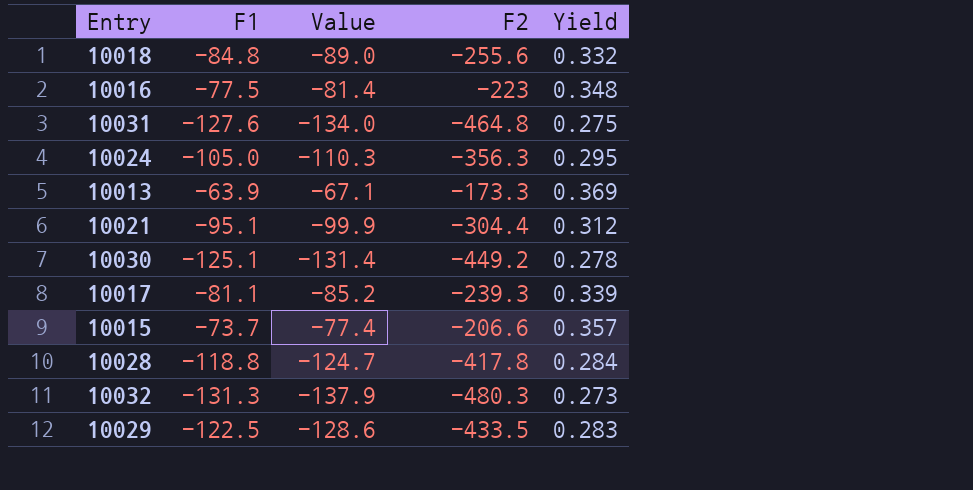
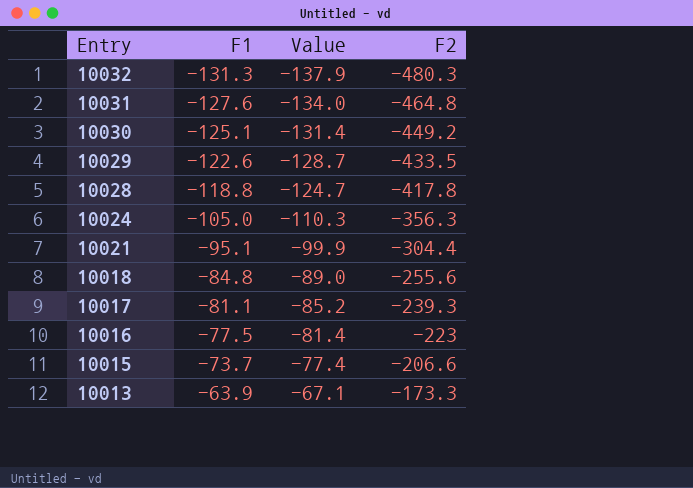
row order: none -> Entry descending
column Yield | formula: [F1] / [F2] -> none
10029 | F1: -122.5 -> -122.6
10029 | Value: -128.6 -> -128.7

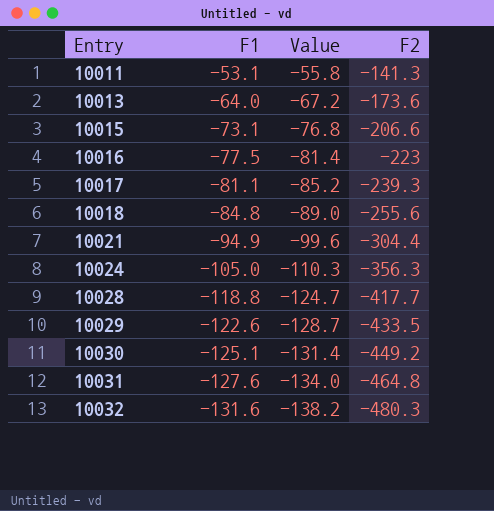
row order: Entry descending -> Entry ascending
row 10011: none -> -53.1 | -55.8 | -141.3
10013 | F1: -63.9 -> -64.0
10013 | Value: -67.1 -> -67.2
10013 | F2: -173.3 -> -173.6
10015 | F1: -73.7 -> -73.1
10015 | Value: -77.4 -> -76.8
10021 | F1: -95.1 -> -94.9
10021 | Value: -99.9 -> -99.6
10028 | F2: -417.8 -> -417.7
10032 | F1: -131.3 -> -131.6
10032 | Value: -137.9 -> -138.2

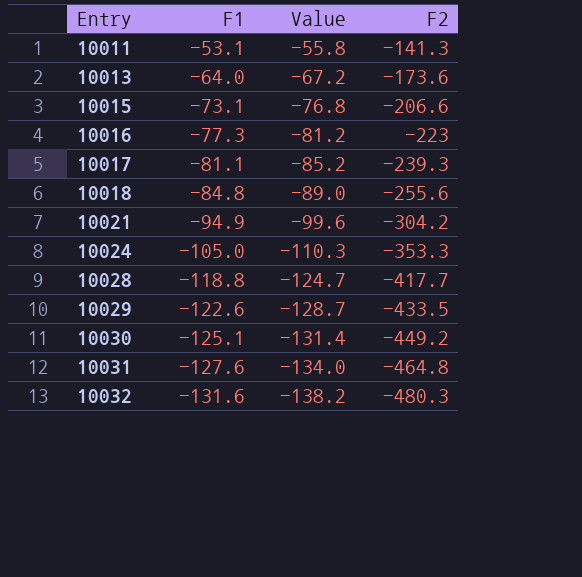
10016 | F1: -77.5 -> -77.3
10016 | Value: -81.4 -> -81.2
10021 | F2: -304.4 -> -304.2
10024 | F2: -356.3 -> -353.3

